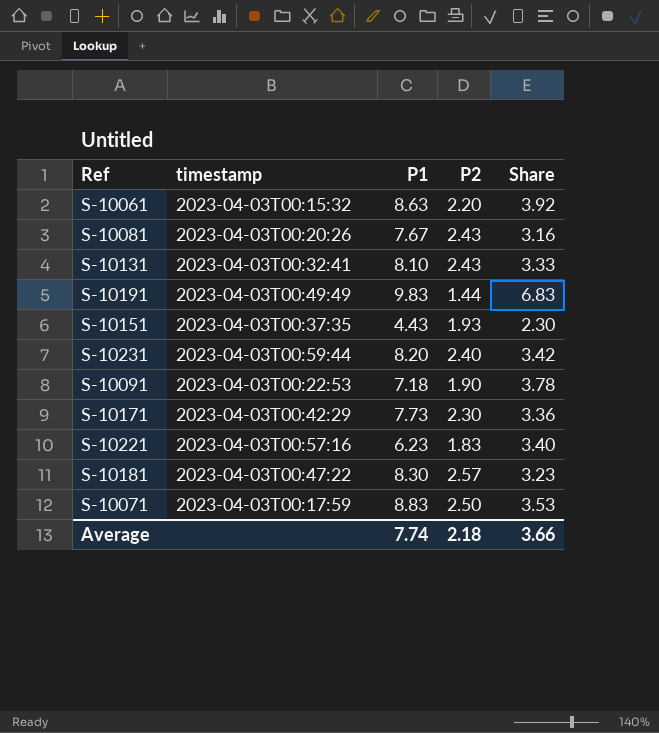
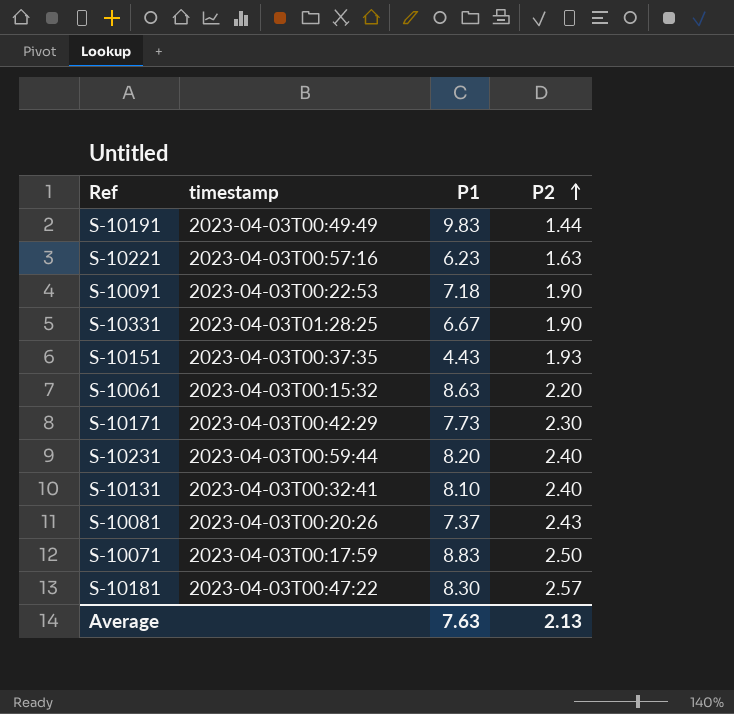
row order: none -> P2 ascending
column Share | formula: [P1] / [P2] -> none
S-10221 | P2: 1.83 -> 1.63
row S-10331: none -> 2023-04-03T01:28:25 | 6.67 | 1.90
S-10131 | P2: 2.43 -> 2.40
S-10081 | P1: 7.67 -> 7.37
Average | P1: 7.74 -> 7.63
Average | P2: 2.18 -> 2.13

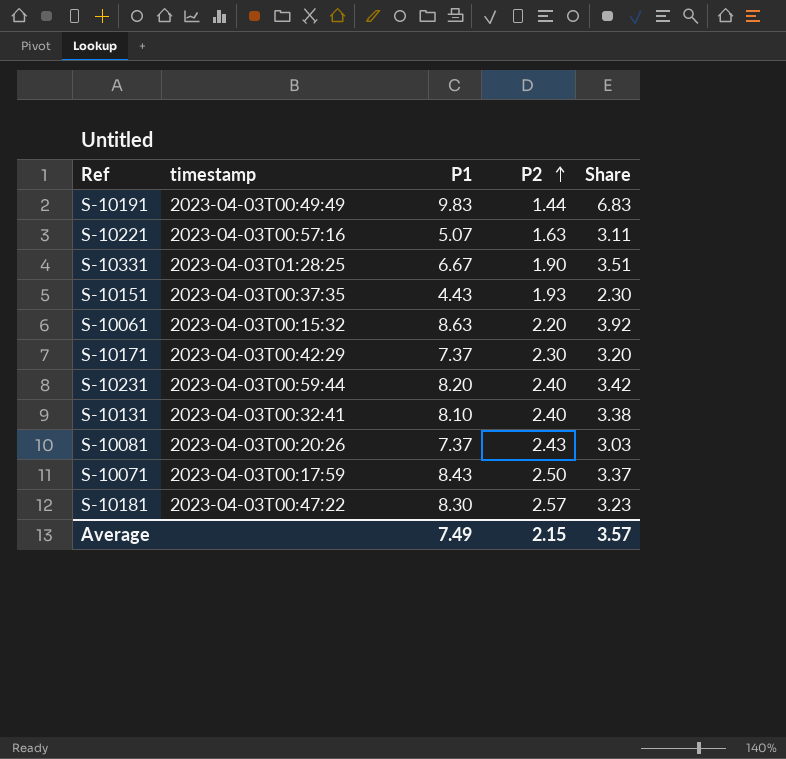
column Share | formula: none -> [P1] / [P2]
row S-10091: 2023-04-03T00:22:53 | 7.18 | 1.90 -> none
S-10221 | P1: 6.23 -> 5.07
S-10171 | P1: 7.73 -> 7.37
S-10071 | P1: 8.83 -> 8.43
Average | P1: 7.63 -> 7.49
Average | P2: 2.13 -> 2.15

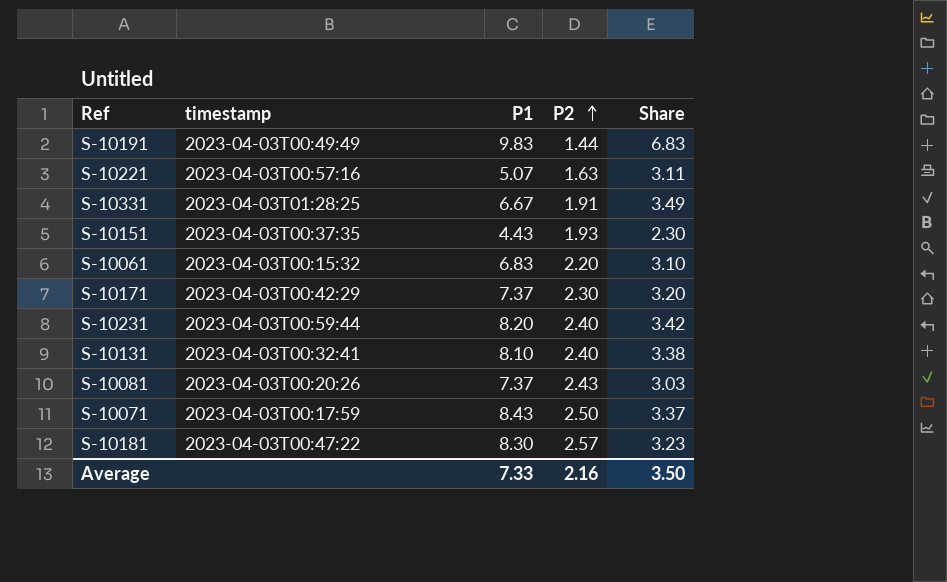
S-10331 | P2: 1.90 -> 1.91
S-10331 | Share: 3.51 -> 3.49
S-10061 | P1: 8.63 -> 6.83
S-10061 | Share: 3.92 -> 3.10
Average | P1: 7.49 -> 7.33
Average | P2: 2.15 -> 2.16
Average | Share: 3.57 -> 3.50

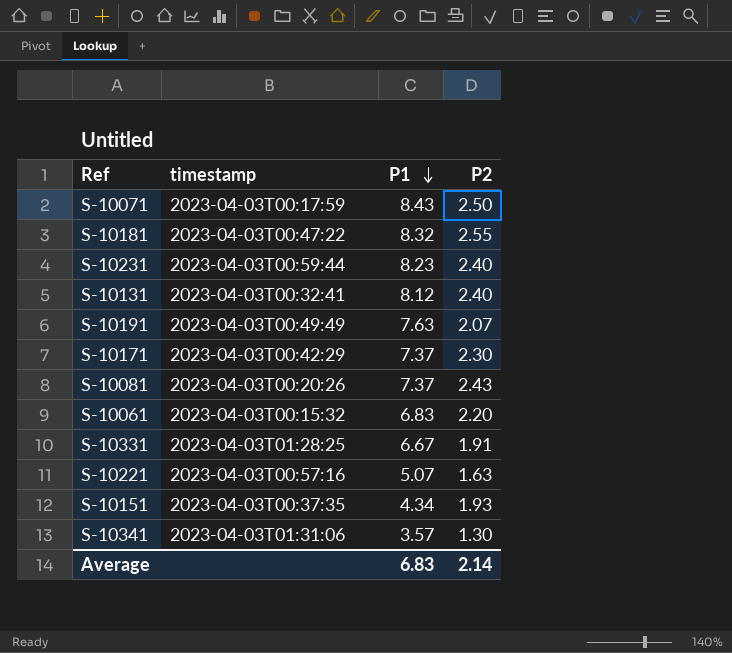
row order: P2 ascending -> P1 descending
column Share | formula: [P1] / [P2] -> none
S-10181 | P1: 8.30 -> 8.32
S-10181 | P2: 2.57 -> 2.55
S-10231 | P1: 8.20 -> 8.23
S-10131 | P1: 8.10 -> 8.12
S-10191 | P1: 9.83 -> 7.63
S-10191 | P2: 1.44 -> 2.07
S-10151 | P1: 4.43 -> 4.34
row S-10341: none -> 2023-04-03T01:31:06 | 3.57 | 1.30
Average | P1: 7.33 -> 6.83
Average | P2: 2.16 -> 2.14

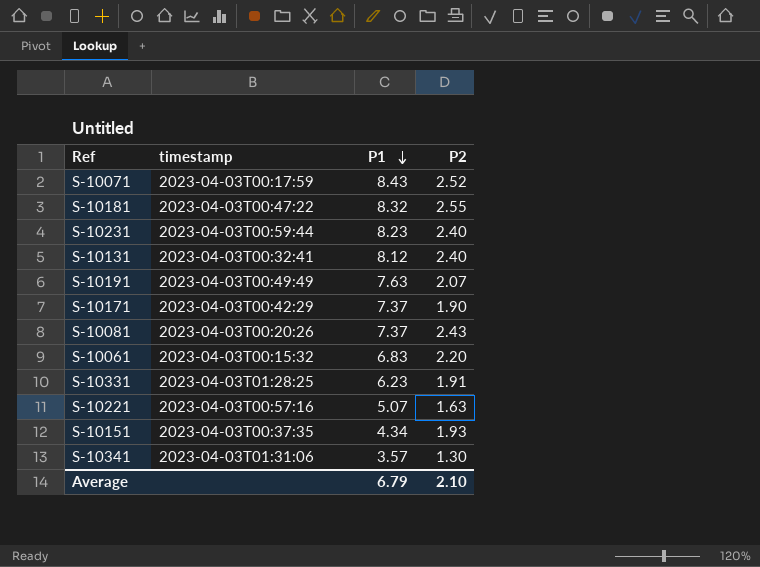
S-10071 | P2: 2.50 -> 2.52
S-10171 | P2: 2.30 -> 1.90
S-10331 | P1: 6.67 -> 6.23
Average | P1: 6.83 -> 6.79
Average | P2: 2.14 -> 2.10

